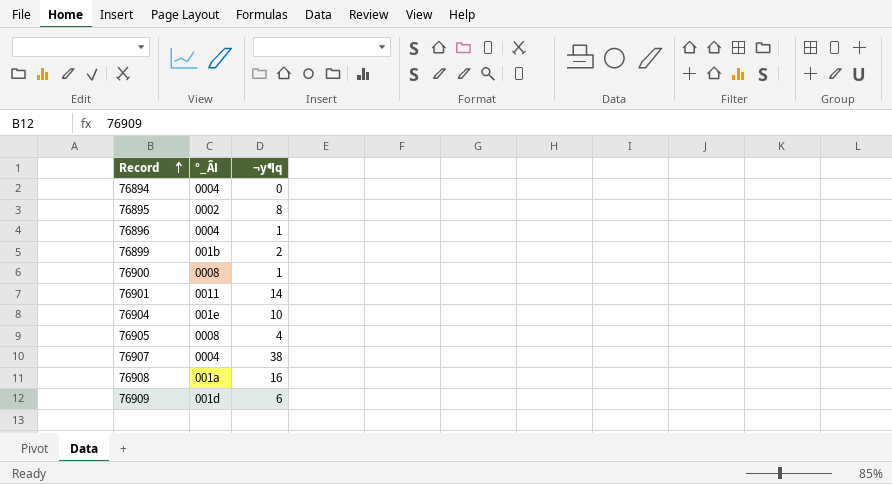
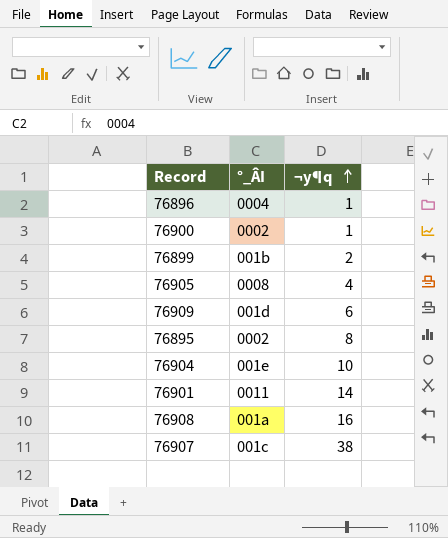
row order: Record ascending -> ¬y¶q ascending
row 76894: 0004 | 0 -> none
76900 | °_ÂI: 0008 -> 0002
76907 | °_ÂI: 0004 -> 001c

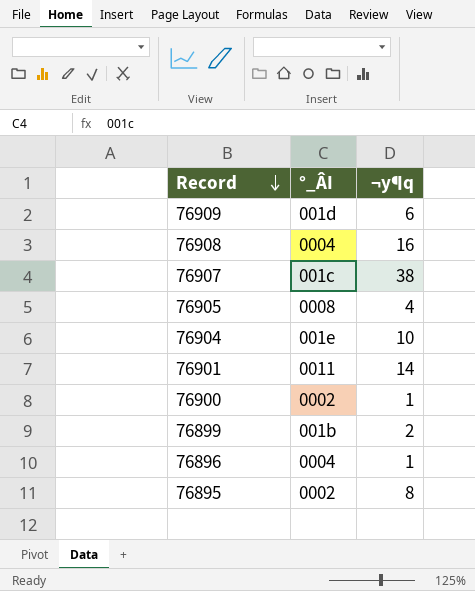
row order: ¬y¶q ascending -> Record descending
76908 | °_ÂI: 001a -> 0004

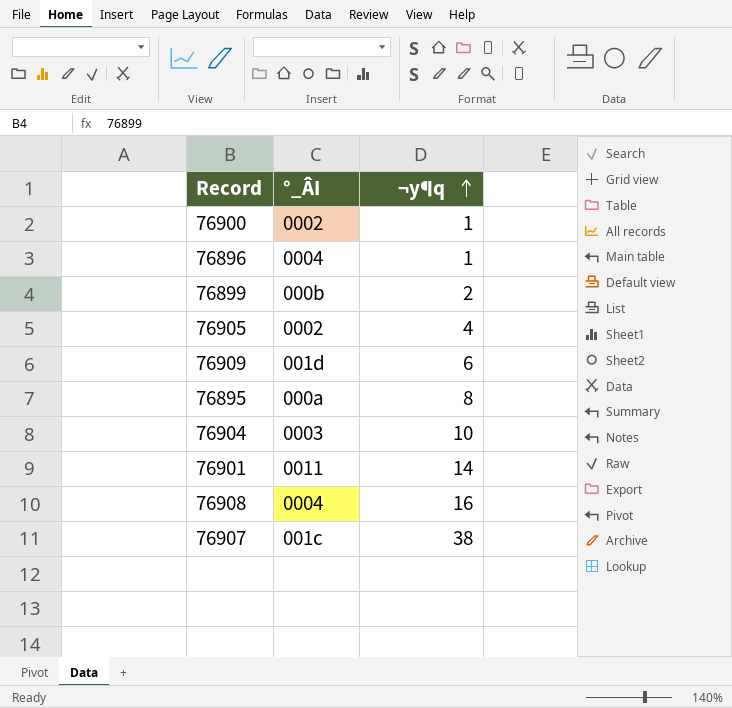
row order: Record descending -> ¬y¶q ascending
76899 | °_ÂI: 001b -> 000b
76905 | °_ÂI: 0008 -> 0002
76895 | °_ÂI: 0002 -> 000a
76904 | °_ÂI: 001e -> 0003

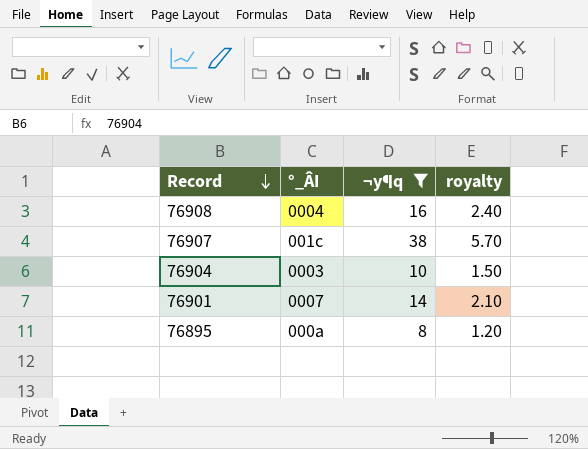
filter: none -> ¬y¶q >= 8
row order: ¬y¶q ascending -> Record descending
column royalty | formula: none -> [¬y¶q] * 0.15
76901 | °_ÂI: 0011 -> 0007

